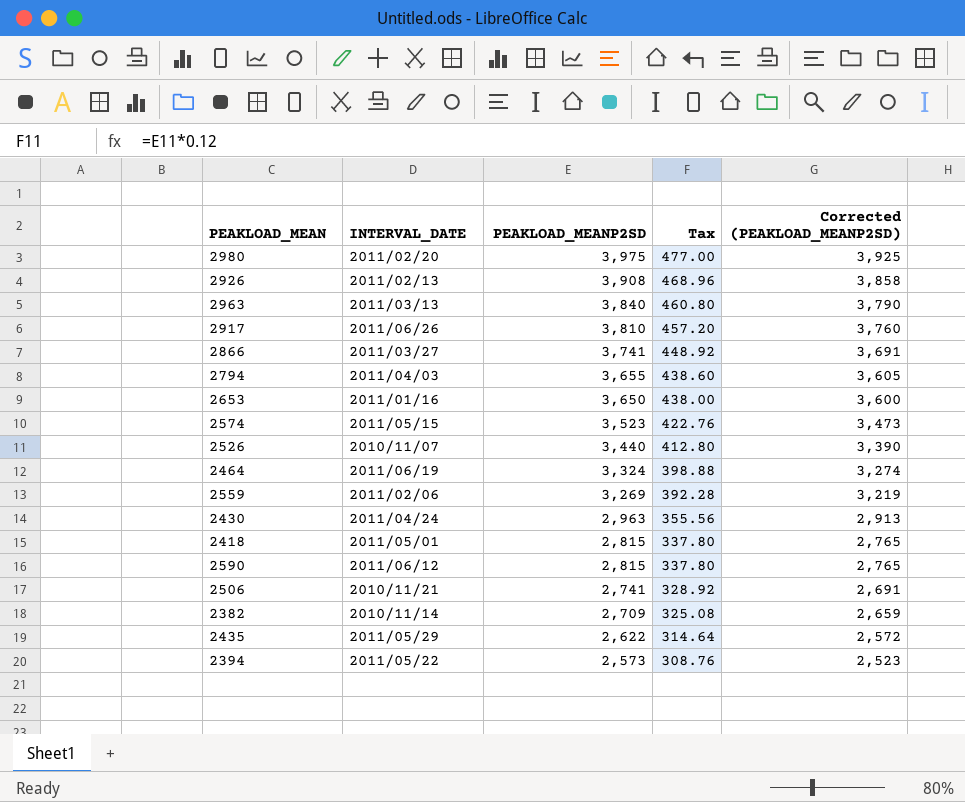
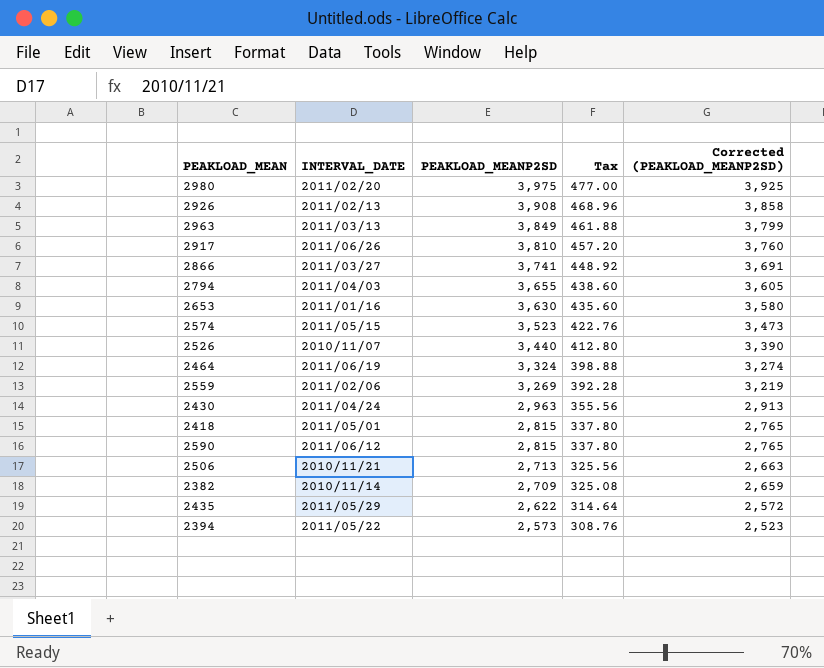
2963 | PEAKLOAD_MEANP2SD: 3,840 -> 3,849
2963 | Tax: 460.80 -> 461.88
2963 | Corrected (PEAKLOAD_MEANP2SD): 3,790 -> 3,799
2653 | PEAKLOAD_MEANP2SD: 3,650 -> 3,630
2653 | Tax: 438.00 -> 435.60
2653 | Corrected (PEAKLOAD_MEANP2SD): 3,600 -> 3,580
2506 | PEAKLOAD_MEANP2SD: 2,741 -> 2,713
2506 | Tax: 328.92 -> 325.56
2506 | Corrected (PEAKLOAD_MEANP2SD): 2,691 -> 2,663

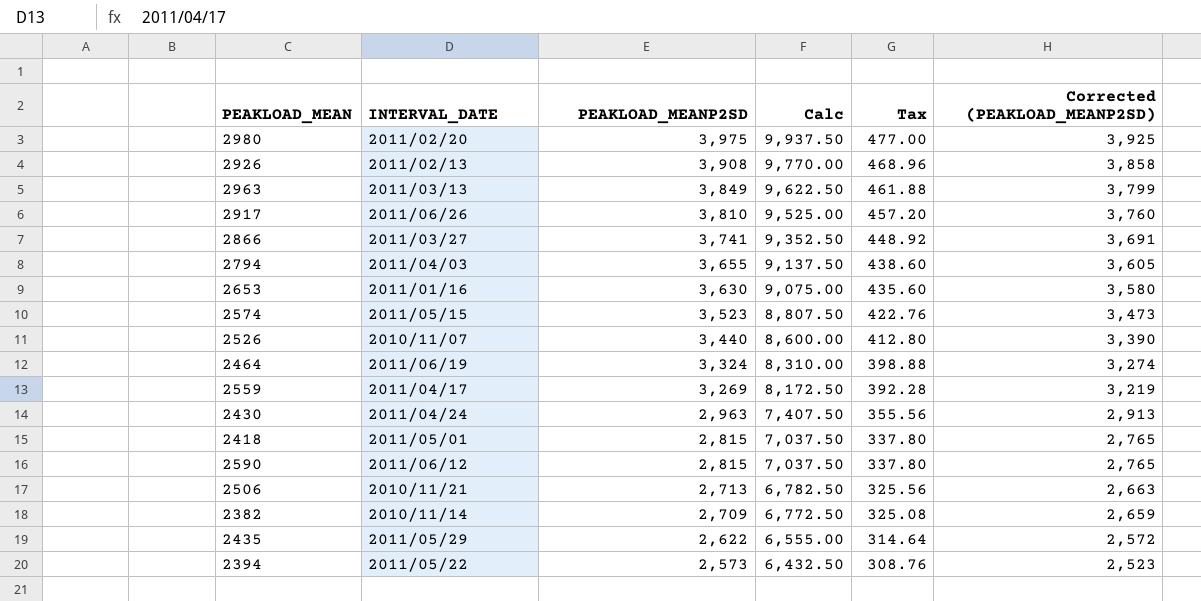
column Calc | formula: none -> [PEAKLOAD_MEANP2SD] * 2.5
2559 | INTERVAL_DATE: 2011/02/06 -> 2011/04/17

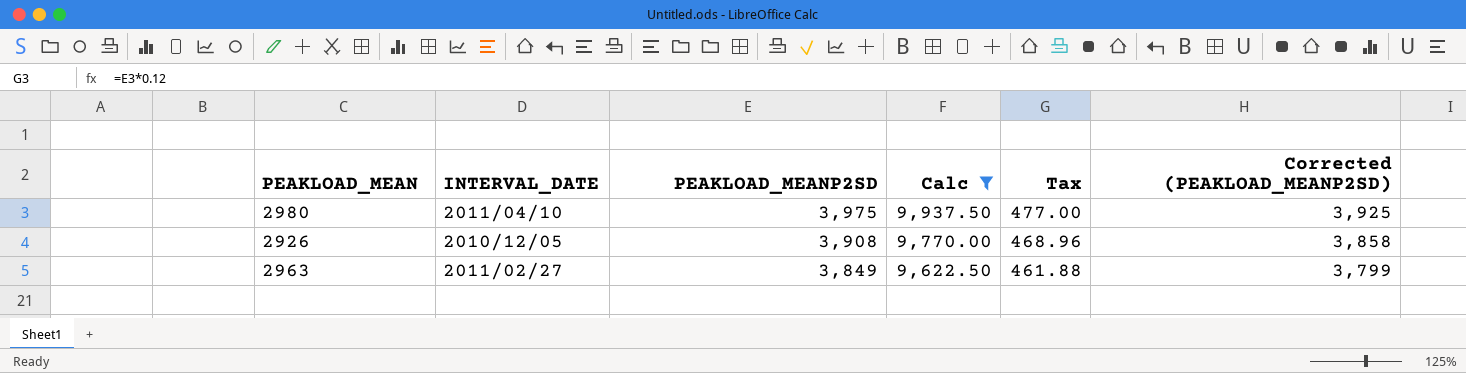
filter: none -> Calc >= 9,622.50
2980 | INTERVAL_DATE: 2011/02/20 -> 2011/04/10
2926 | INTERVAL_DATE: 2011/02/13 -> 2010/12/05
2963 | INTERVAL_DATE: 2011/03/13 -> 2011/02/27

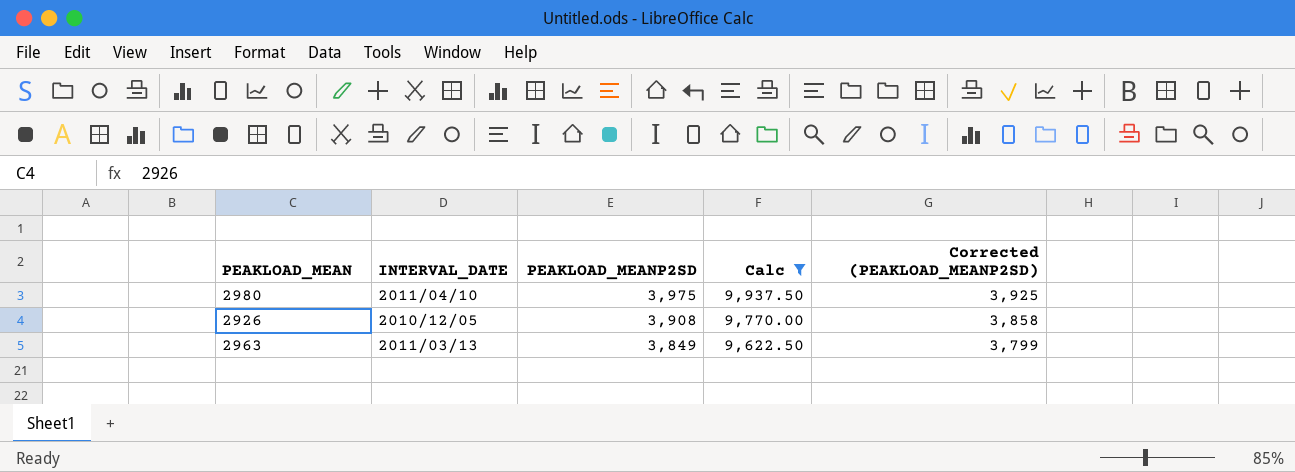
column Tax | formula: [PEAKLOAD_MEANP2SD] * 0.12 -> none
2963 | INTERVAL_DATE: 2011/02/27 -> 2011/03/13

